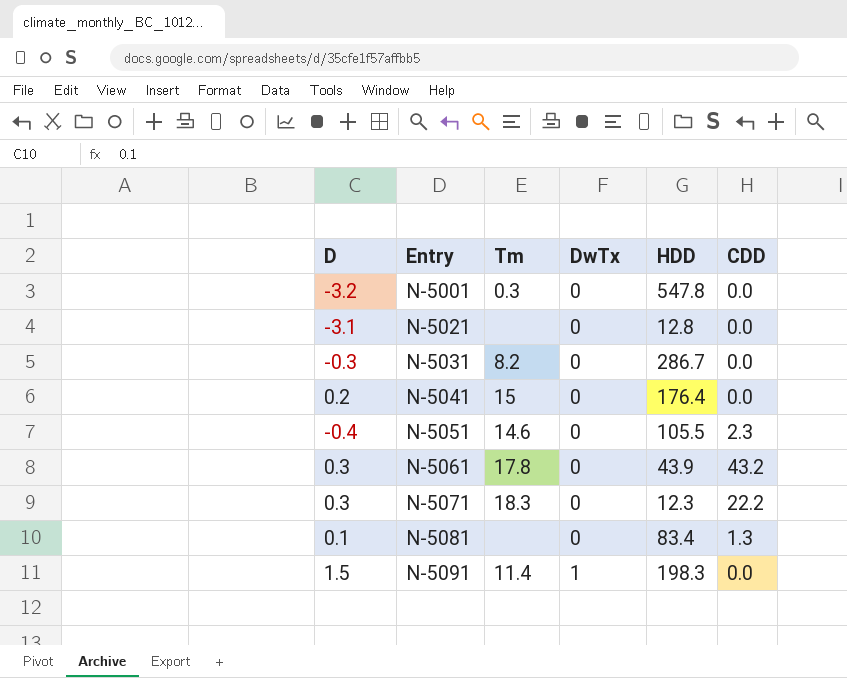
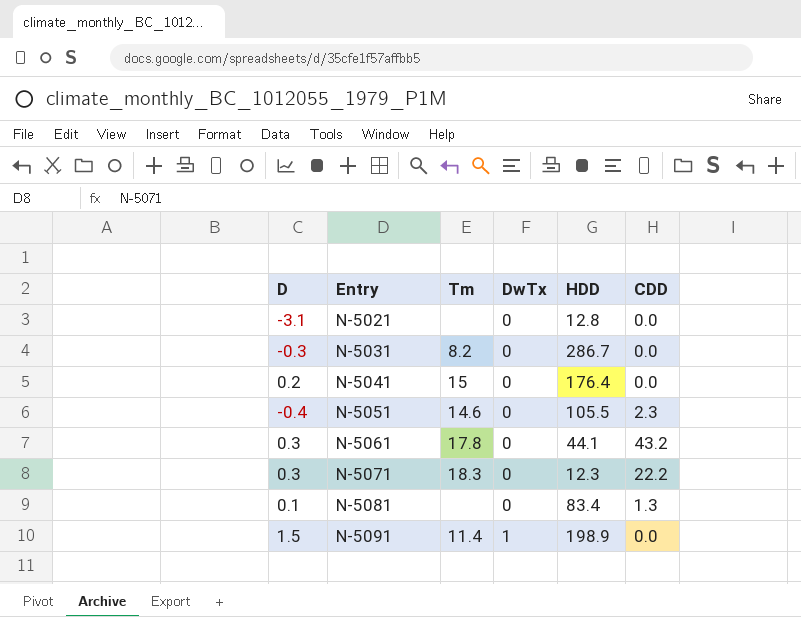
row N-5001: -3.2 | 0.3 | 0 | 547.8 | 0.0 -> none
N-5061 | HDD: 43.9 -> 44.1
N-5091 | HDD: 198.3 -> 198.9

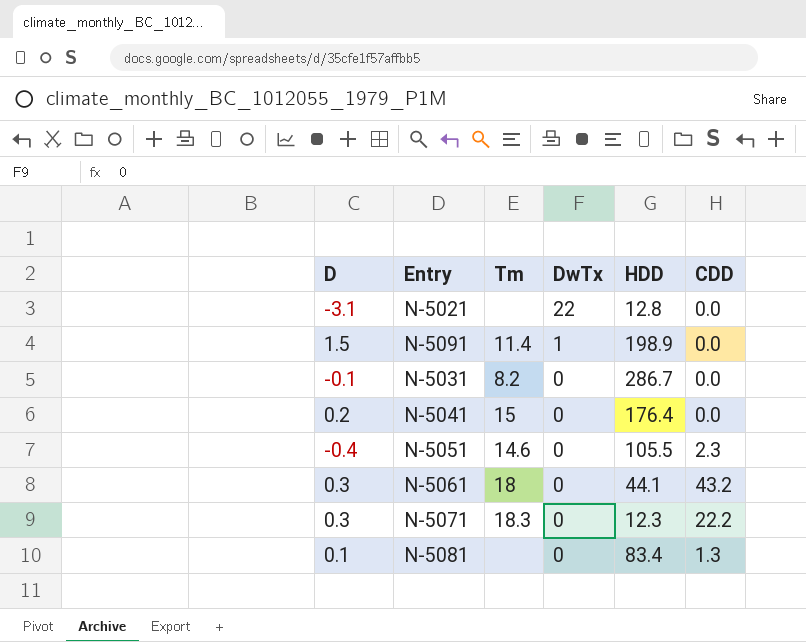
row order: Entry ascending -> DwTx descending
N-5021 | DwTx: 0 -> 22
N-5031 | D: -0.3 -> -0.1
N-5061 | Tm: 17.8 -> 18

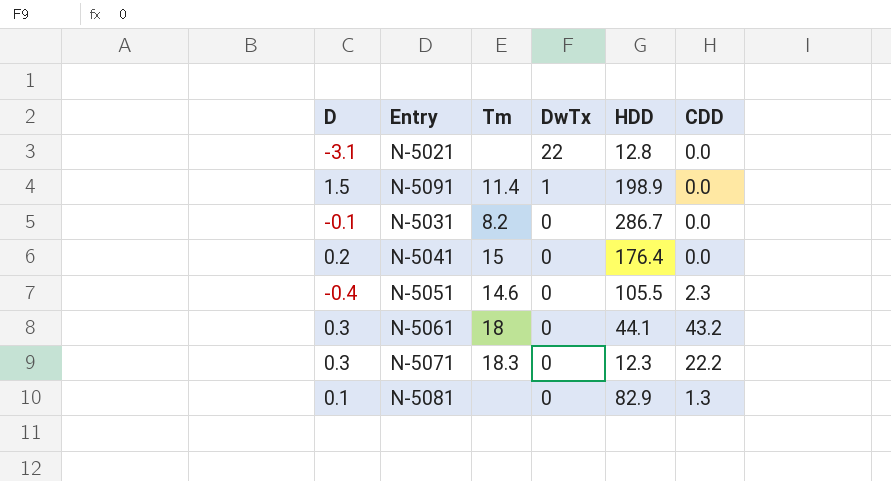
N-5081 | HDD: 83.4 -> 82.9

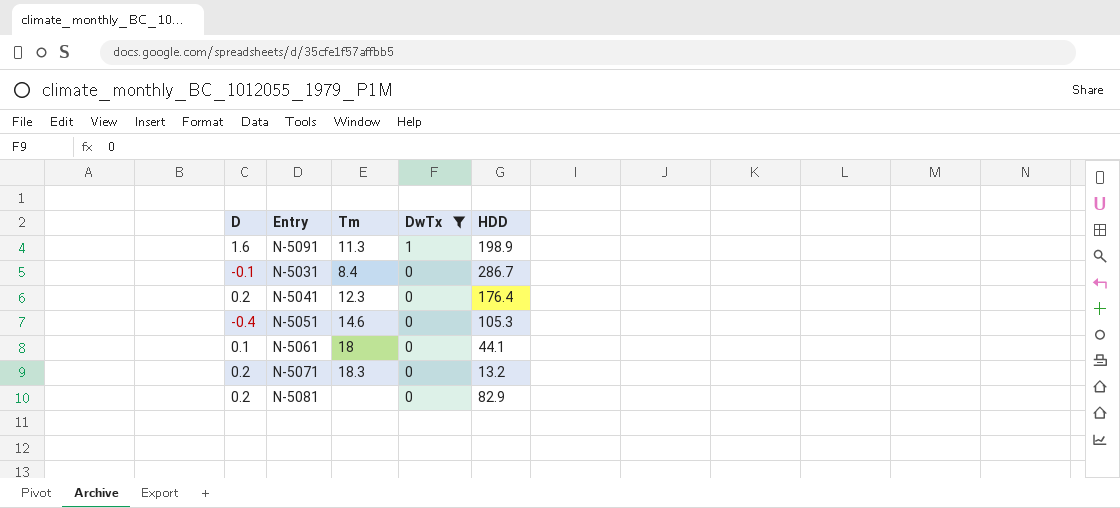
filter: none -> DwTx != 22
column CDD | position: 6 -> none
N-5091 | D: 1.5 -> 1.6
N-5091 | Tm: 11.4 -> 11.3
N-5031 | Tm: 8.2 -> 8.4
N-5041 | Tm: 15 -> 12.3
N-5051 | HDD: 105.5 -> 105.3
N-5061 | D: 0.3 -> 0.1
N-5071 | D: 0.3 -> 0.2
N-5071 | HDD: 12.3 -> 13.2
N-5081 | D: 0.1 -> 0.2

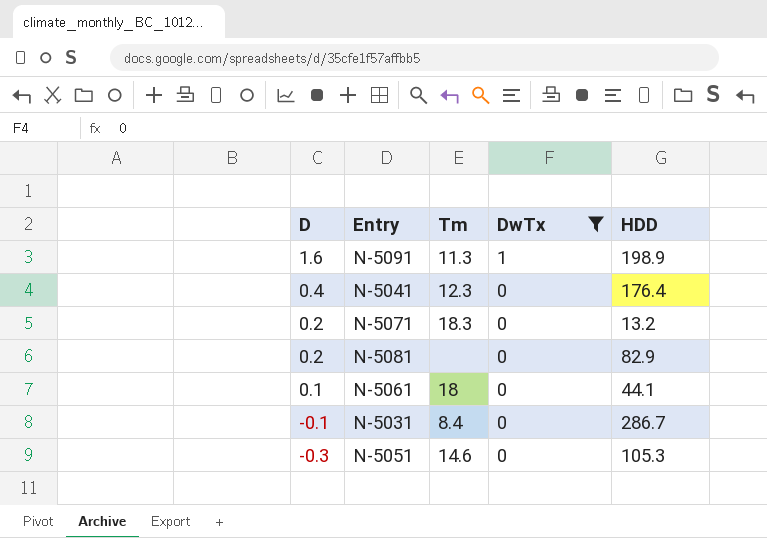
row order: DwTx descending -> D descending
N-5041 | D: 0.2 -> 0.4
N-5051 | D: -0.4 -> -0.3

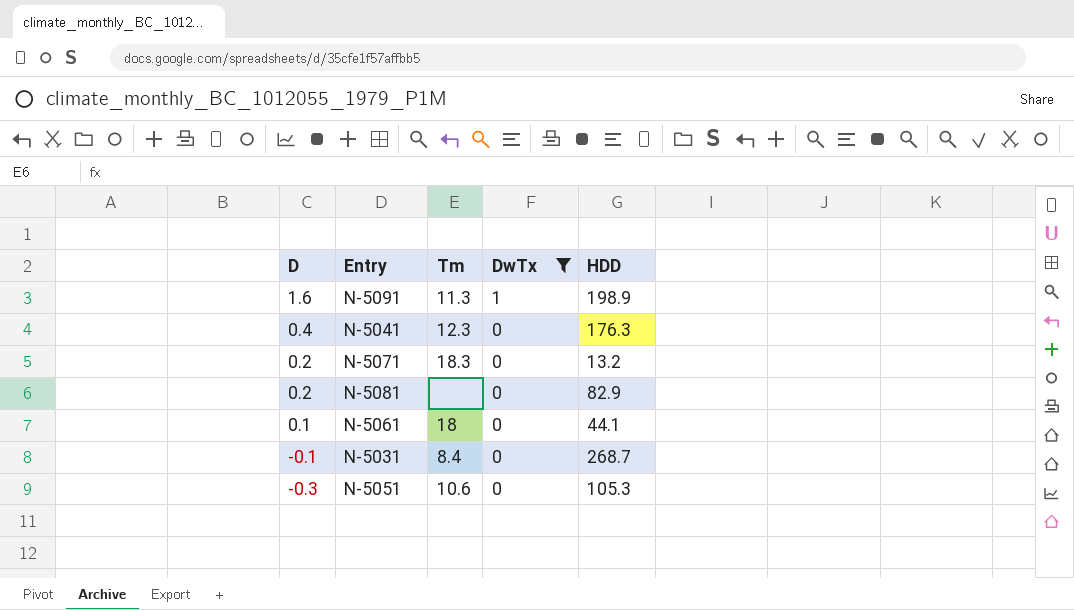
N-5041 | HDD: 176.4 -> 176.3
N-5031 | HDD: 286.7 -> 268.7
N-5051 | Tm: 14.6 -> 10.6

